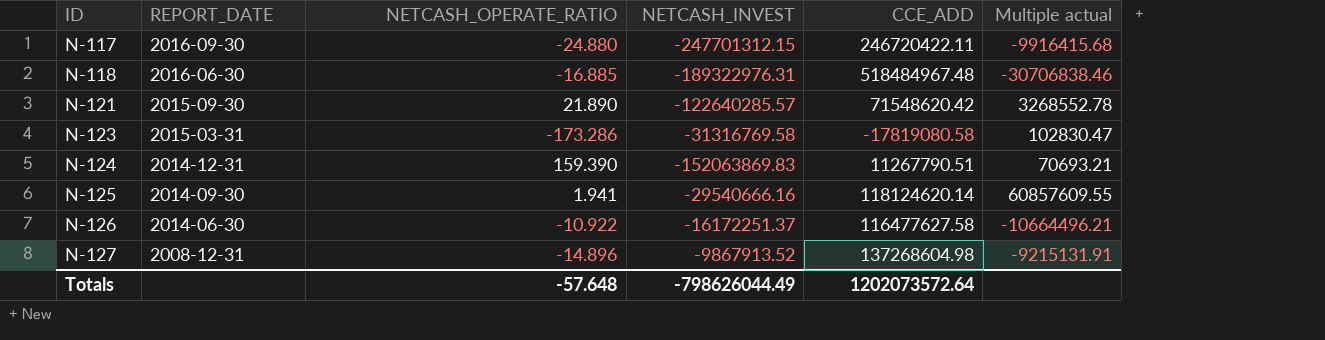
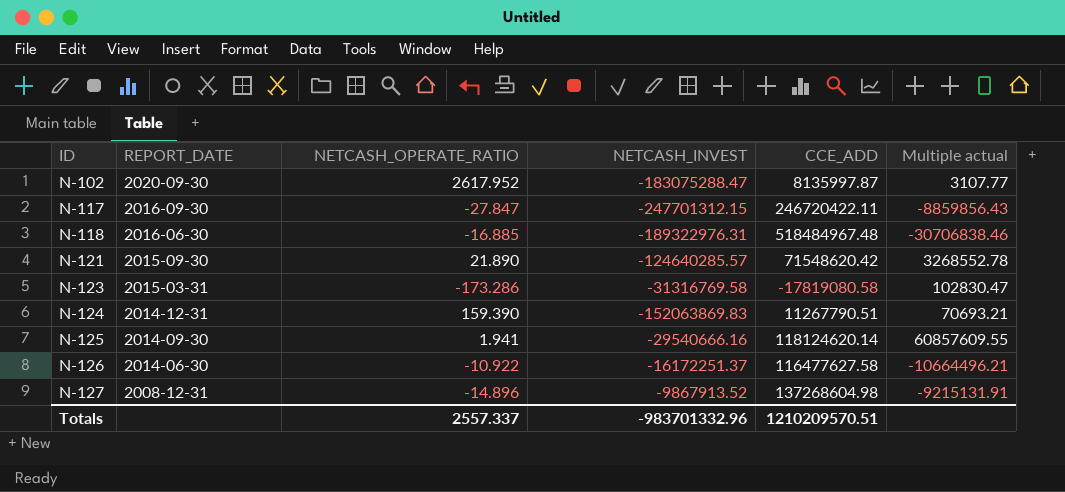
row N-102: none -> 2020-09-30 | 2617.952 | -183075288.47 | 8135997.87 | 3107.77
N-117 | NETCASH_OPERATE_RATIO: -24.880 -> -27.847
N-117 | Multiple actual: -9916415.68 -> -8859856.43
N-121 | NETCASH_INVEST: -122640285.57 -> -124640285.57
Totals | NETCASH_OPERATE_RATIO: -57.648 -> 2557.337
Totals | NETCASH_INVEST: -798626044.49 -> -983701332.96
Totals | CCE_ADD: 1202073572.64 -> 1210209570.51

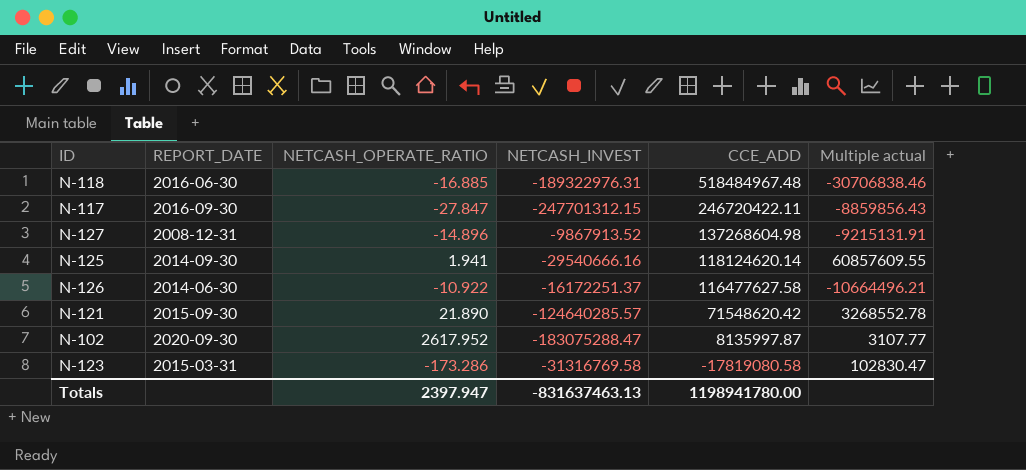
row order: ID ascending -> CCE_ADD descending
row N-124: 2014-12-31 | 159.390 | -152063869.83 | 11267790.51 | 70693.21 -> none
Totals | NETCASH_OPERATE_RATIO: 2557.337 -> 2397.947
Totals | NETCASH_INVEST: -983701332.96 -> -831637463.13
Totals | CCE_ADD: 1210209570.51 -> 1198941780.00

